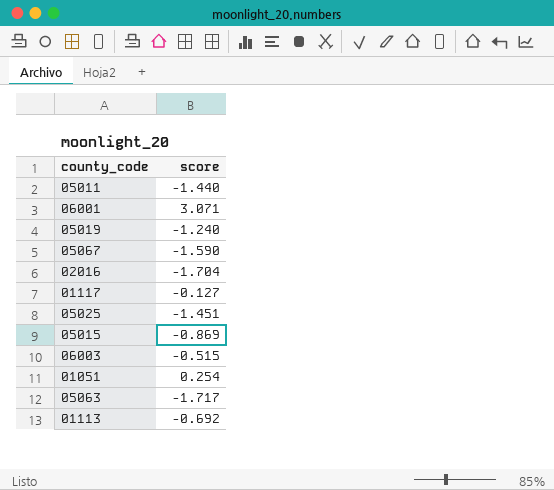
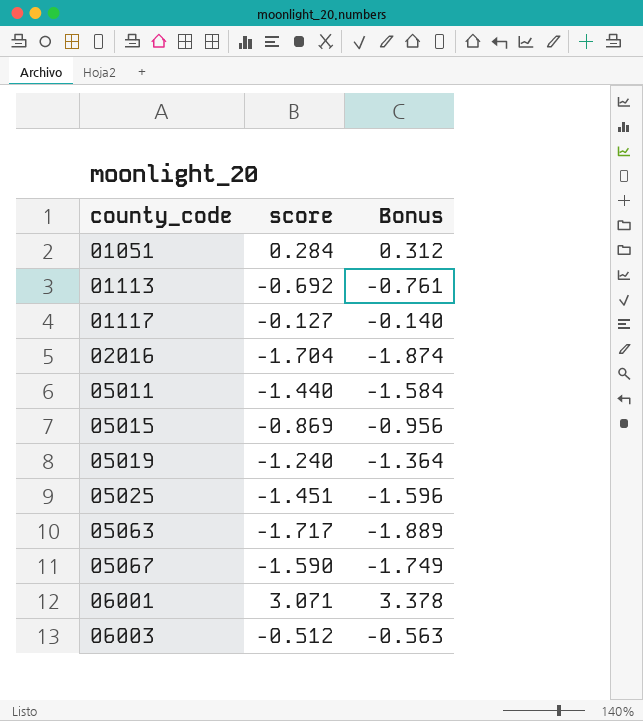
row order: none -> county_code ascending
column Bonus | formula: none -> [score] * 1.1
01051 | score: 0.254 -> 0.284
06003 | score: -0.515 -> -0.512

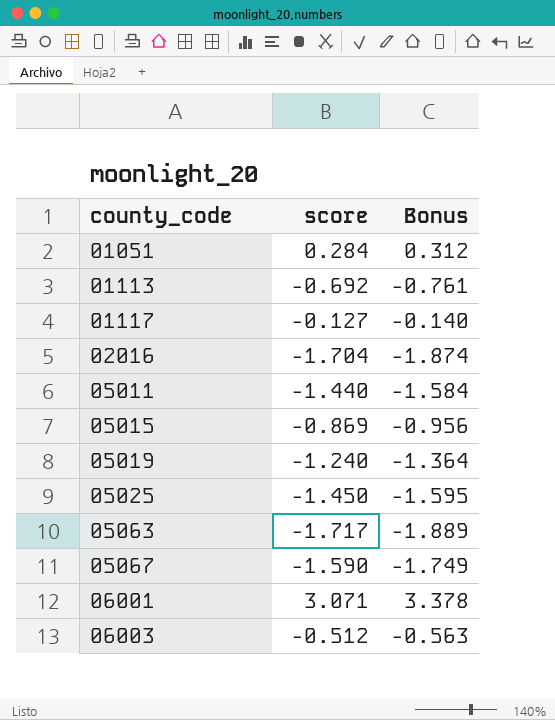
05025 | score: -1.451 -> -1.450
05025 | Bonus: -1.596 -> -1.595

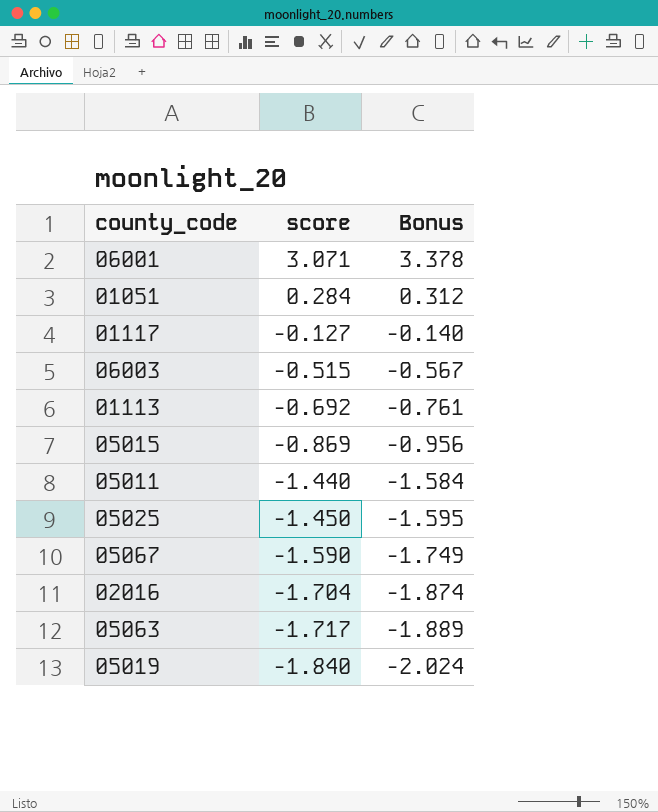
row order: county_code ascending -> score descending
06003 | score: -0.512 -> -0.515
06003 | Bonus: -0.563 -> -0.567
05019 | score: -1.240 -> -1.840
05019 | Bonus: -1.364 -> -2.024

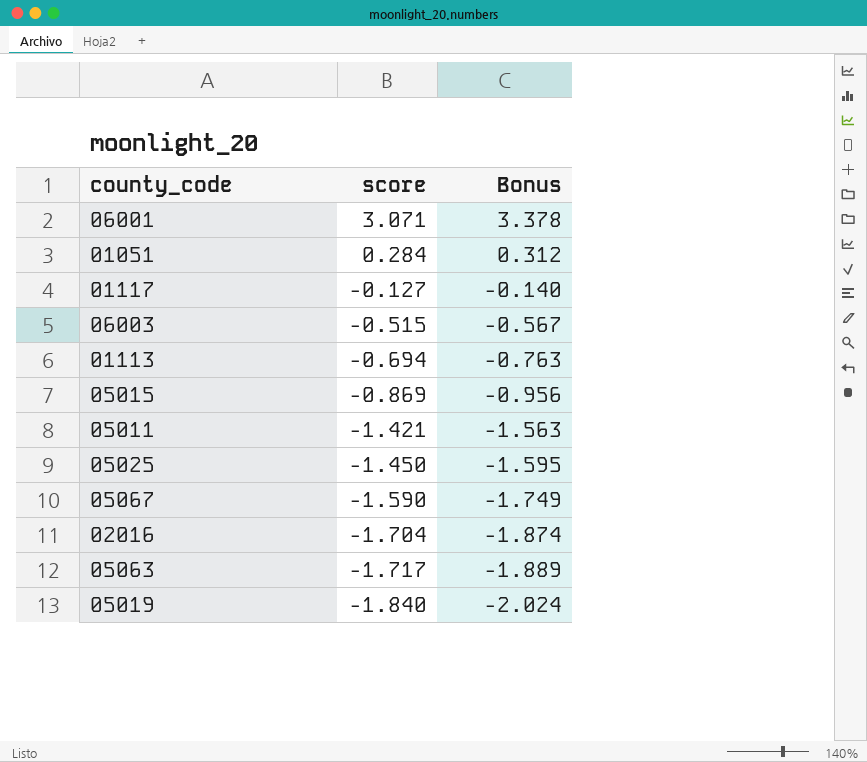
01113 | score: -0.692 -> -0.694
01113 | Bonus: -0.761 -> -0.763
05011 | score: -1.440 -> -1.421
05011 | Bonus: -1.584 -> -1.563

